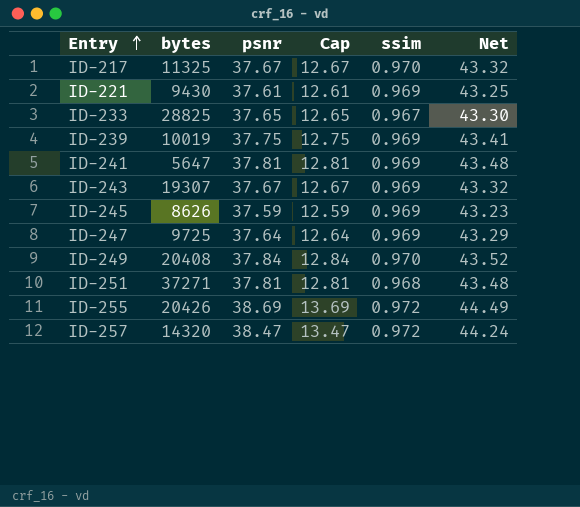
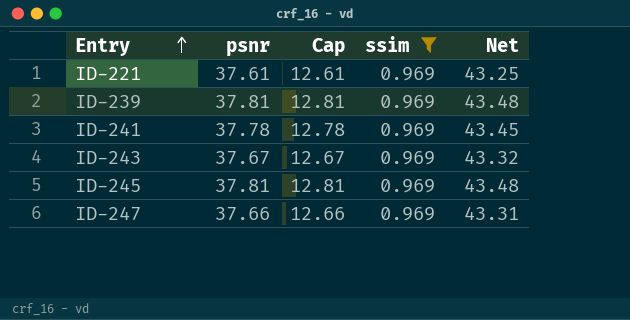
filter: none -> ssim = 0.969
column bytes | position: 2 -> none
ID-239 | psnr: 37.75 -> 37.81
ID-239 | Cap: 12.75 -> 12.81
ID-239 | Net: 43.41 -> 43.48
ID-241 | psnr: 37.81 -> 37.78
ID-241 | Cap: 12.81 -> 12.78
ID-241 | Net: 43.48 -> 43.45
ID-245 | psnr: 37.59 -> 37.81
ID-245 | Cap: 12.59 -> 12.81
ID-245 | Net: 43.23 -> 43.48
ID-247 | psnr: 37.64 -> 37.66
ID-247 | Cap: 12.64 -> 12.66
ID-247 | Net: 43.29 -> 43.31

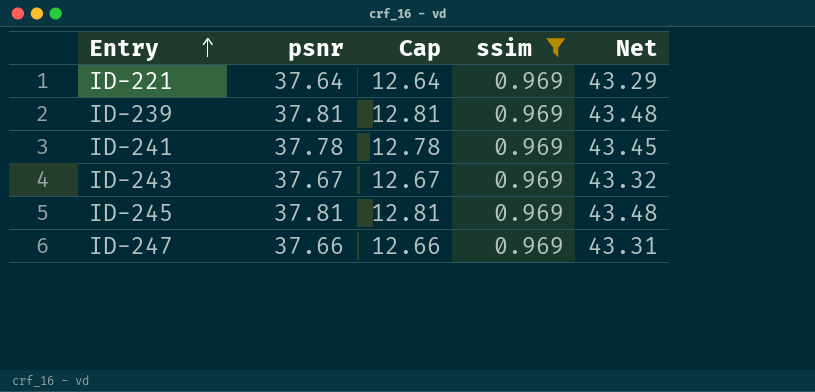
ID-221 | psnr: 37.61 -> 37.64
ID-221 | Cap: 12.61 -> 12.64
ID-221 | Net: 43.25 -> 43.29

